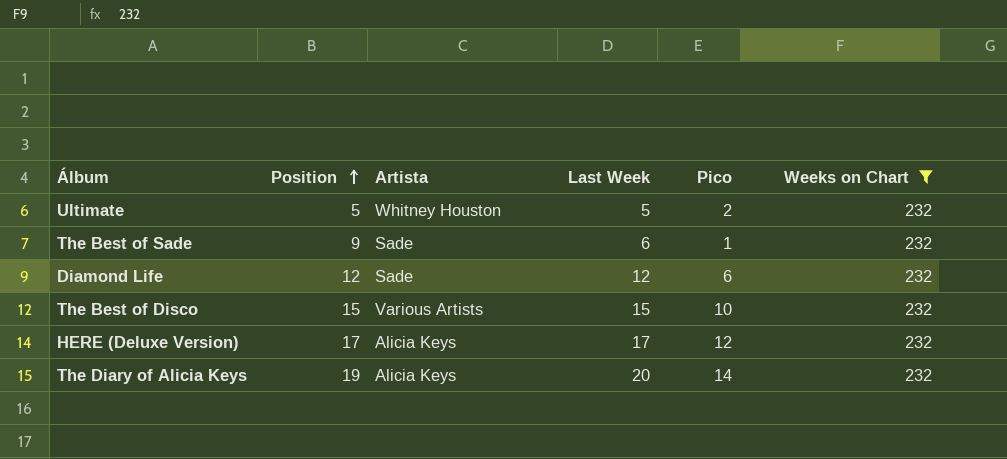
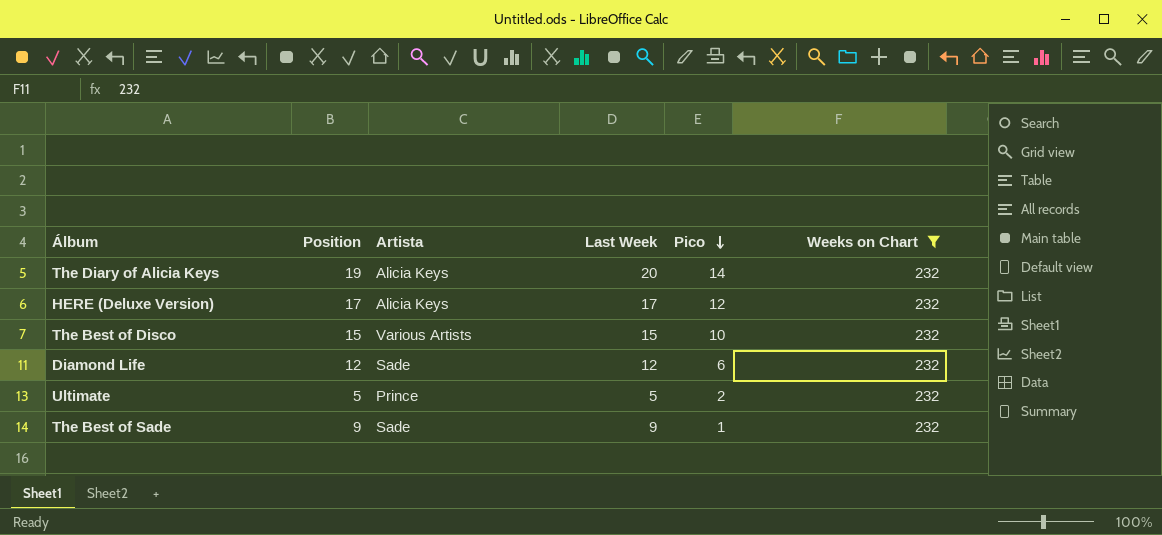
row order: Position ascending -> Pico descending
Ultimate | Artista: Whitney Houston -> Prince
The Best of Sade | Last Week: 6 -> 9

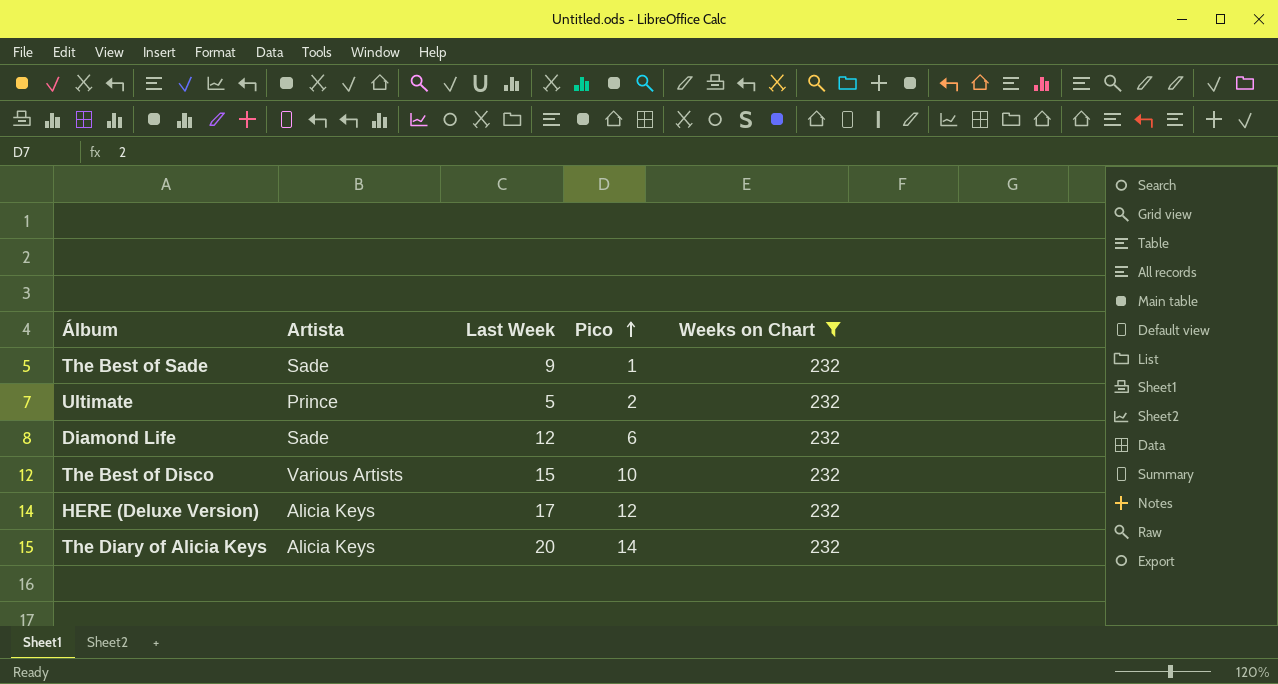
row order: Pico descending -> Pico ascending
column Position | position: 2 -> none

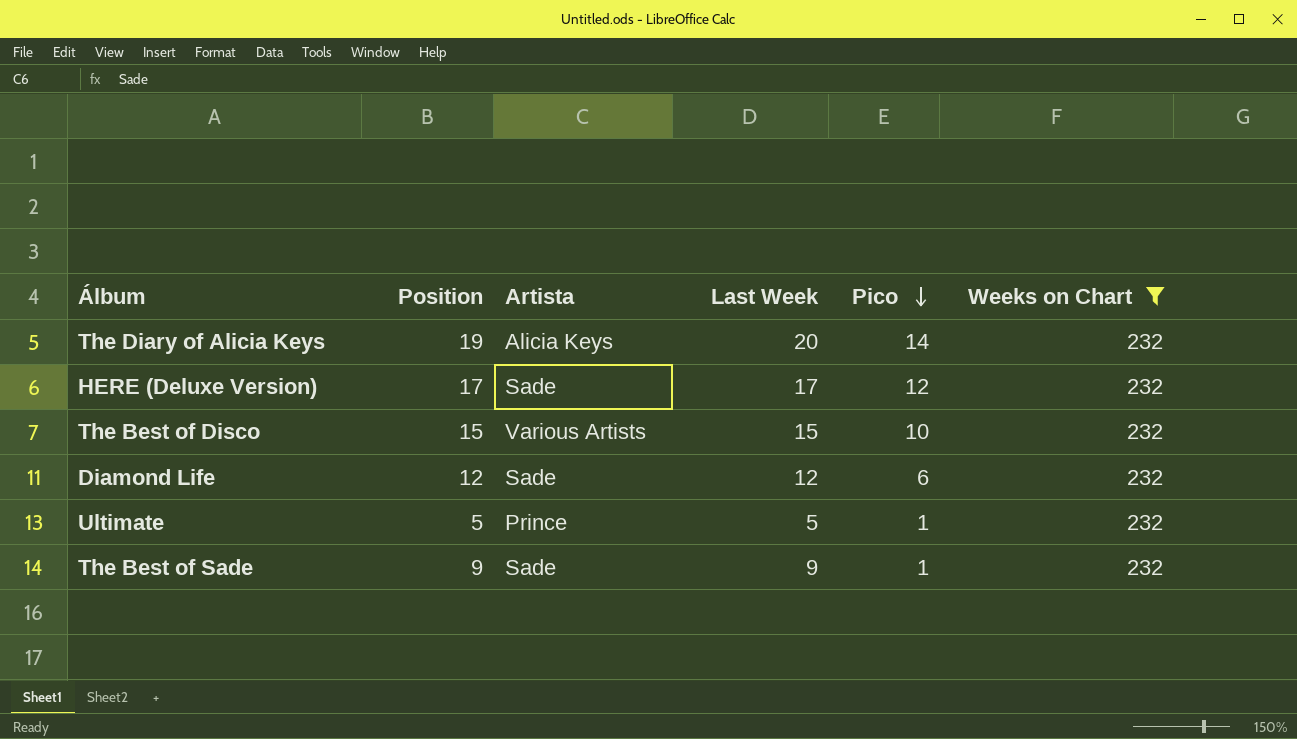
row order: Pico ascending -> Pico descending
column Position | position: none -> 2
HERE (Deluxe Version) | Artista: Alicia Keys -> Sade
Ultimate | Pico: 2 -> 1

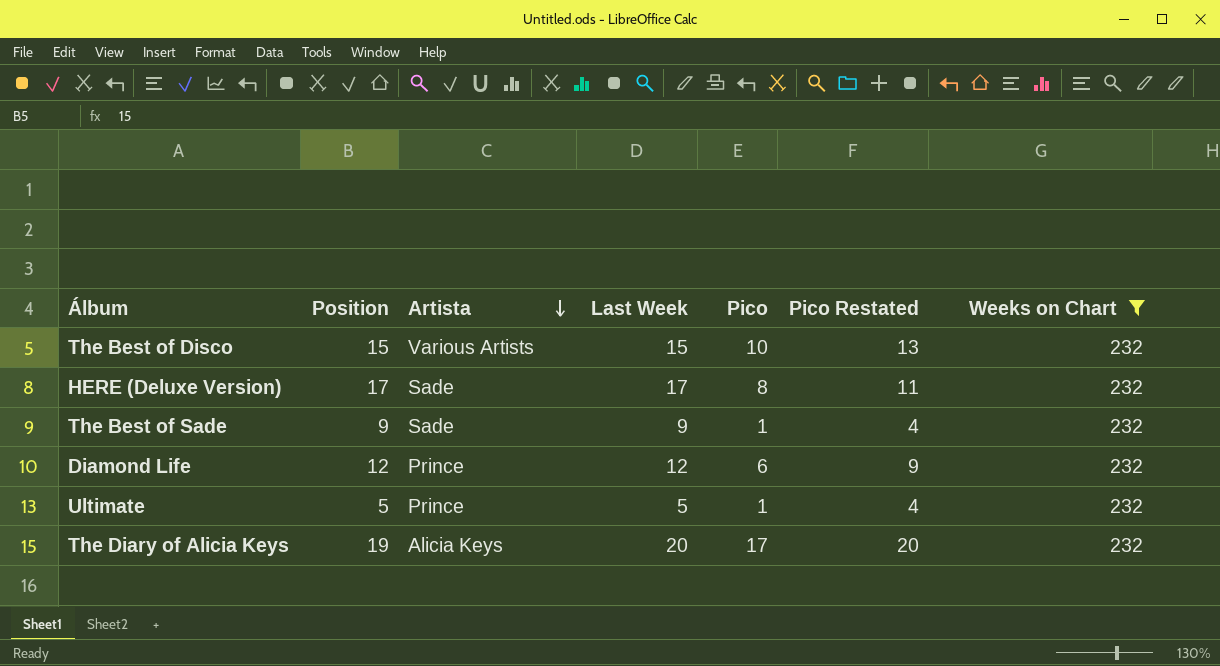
row order: Pico descending -> Artista descending
column Pico Restated | formula: none -> [Pico] + 3
HERE (Deluxe Version) | Pico: 12 -> 8
Diamond Life | Artista: Sade -> Prince
The Diary of Alicia Keys | Pico: 14 -> 17

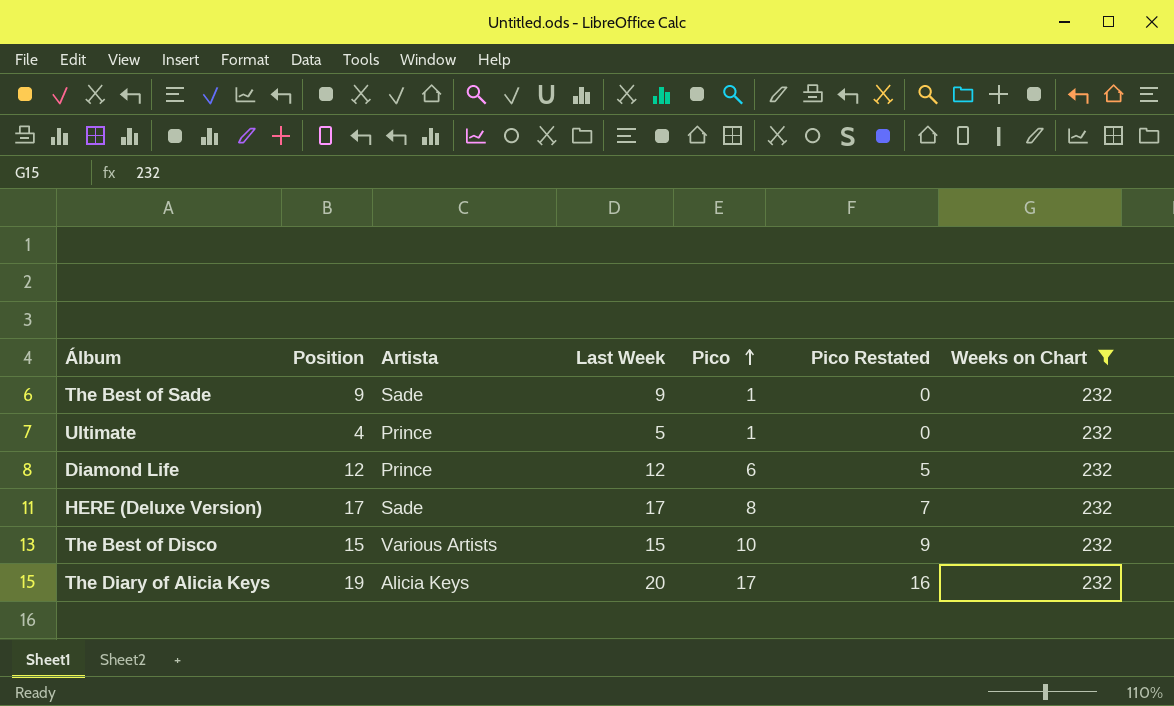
row order: Artista descending -> Pico ascending
column Pico Restated | formula: [Pico] + 3 -> [Pico] - 1
Ultimate | Position: 5 -> 4

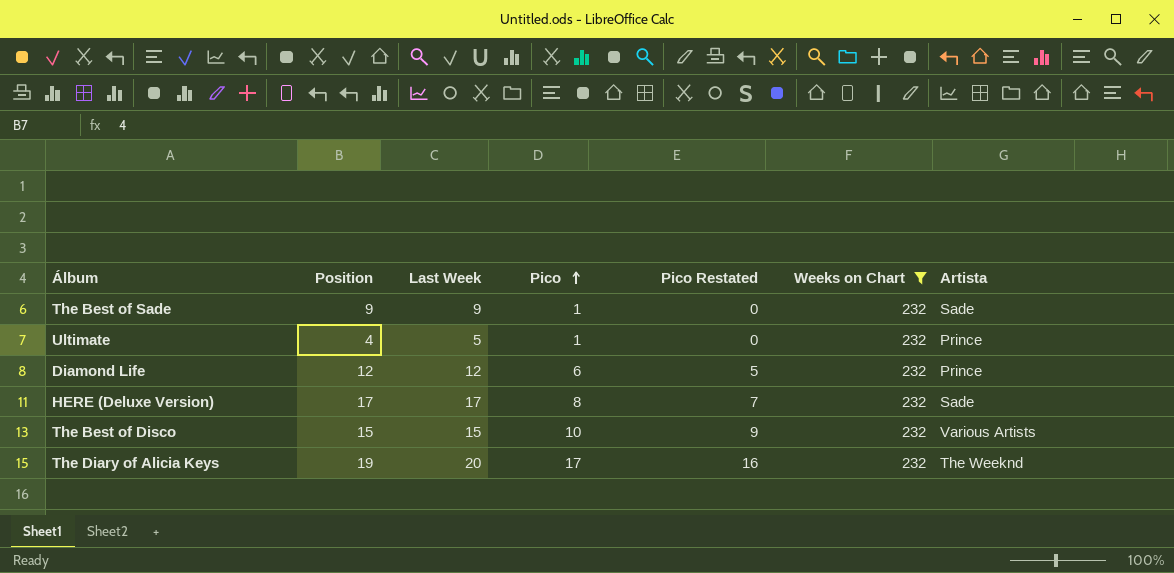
column Artista | position: 3 -> 7
The Diary of Alicia Keys | Artista: Alicia Keys -> The Weeknd

